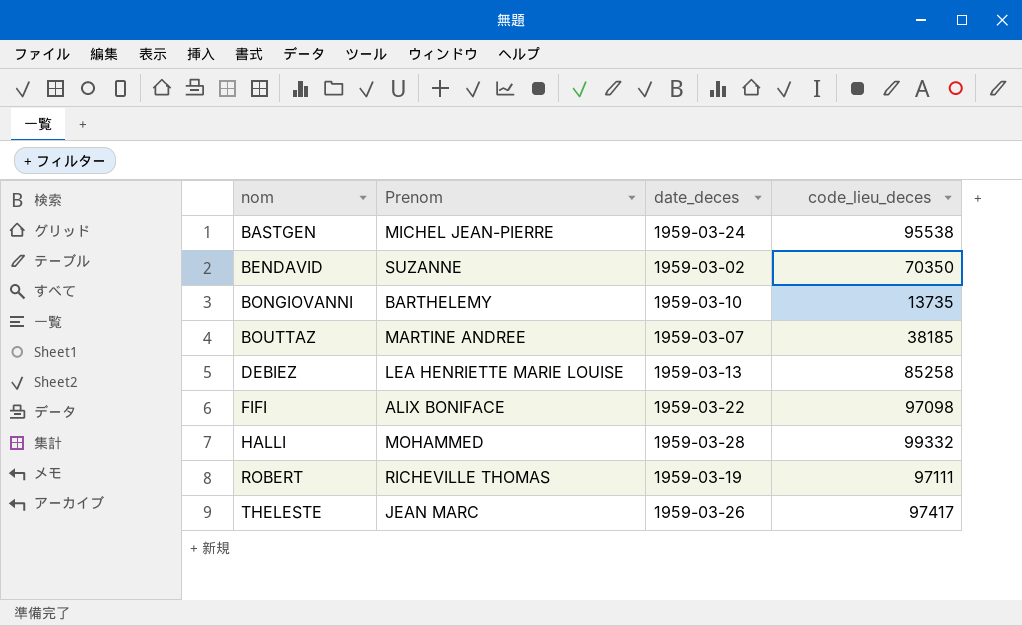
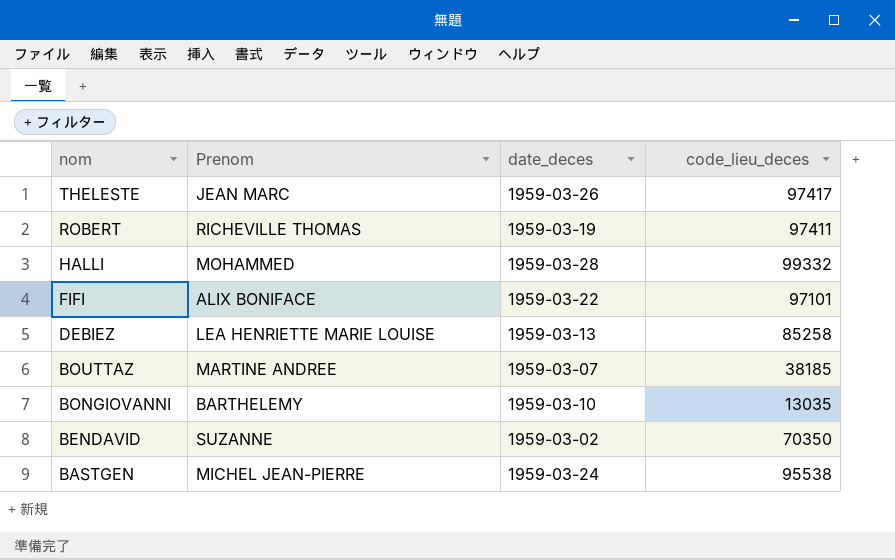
row order: nom ascending -> nom descending
ROBERT | code_lieu_deces: 97111 -> 97411
FIFI | code_lieu_deces: 97098 -> 97101
BONGIOVANNI | code_lieu_deces: 13735 -> 13035

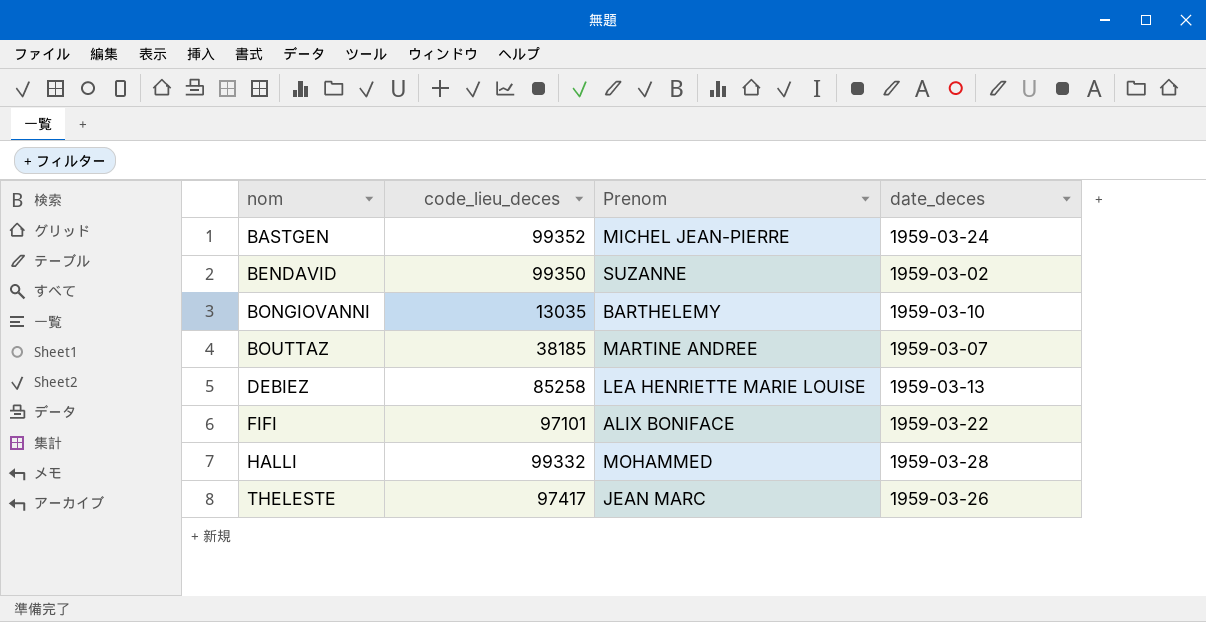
row order: nom descending -> nom ascending
column code_lieu_deces | position: 4 -> 2
row ROBERT: RICHEVILLE THOMAS | 1959-03-19 | 97411 -> none
BASTGEN | code_lieu_deces: 95538 -> 99352
BENDAVID | code_lieu_deces: 70350 -> 99350

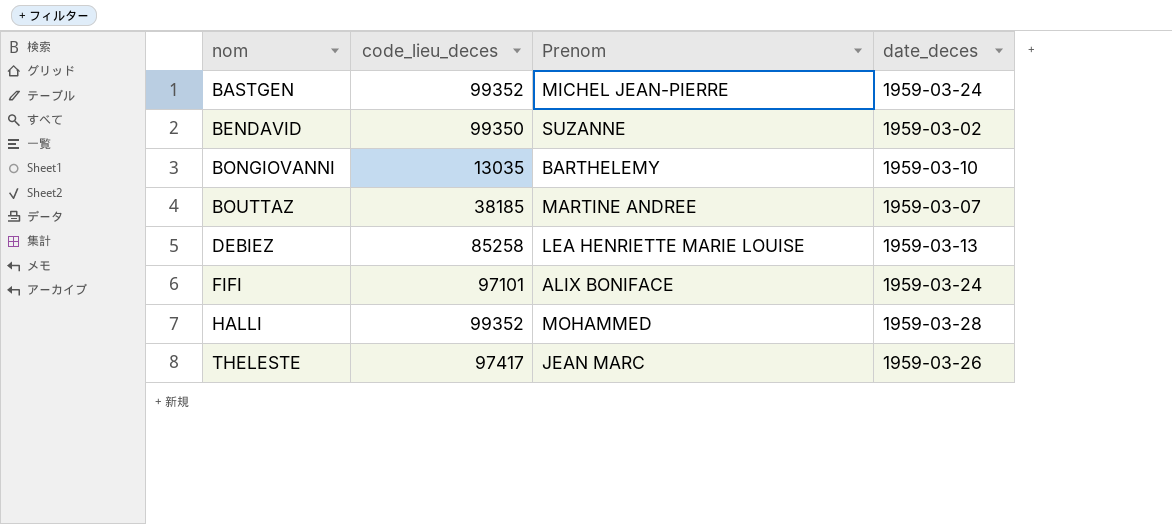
FIFI | date_deces: 1959-03-22 -> 1959-03-24
HALLI | code_lieu_deces: 99332 -> 99352

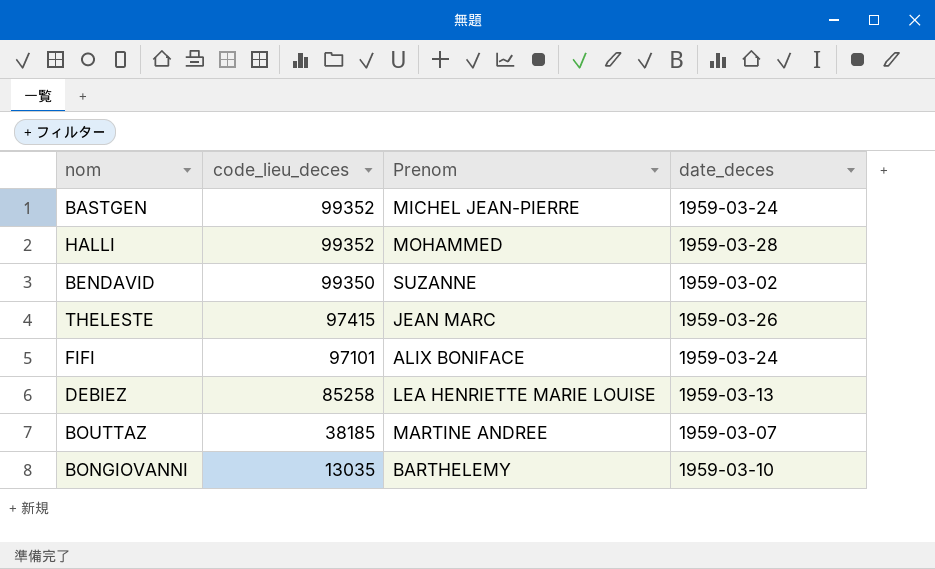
row order: nom ascending -> code_lieu_deces descending
THELESTE | code_lieu_deces: 97417 -> 97415

